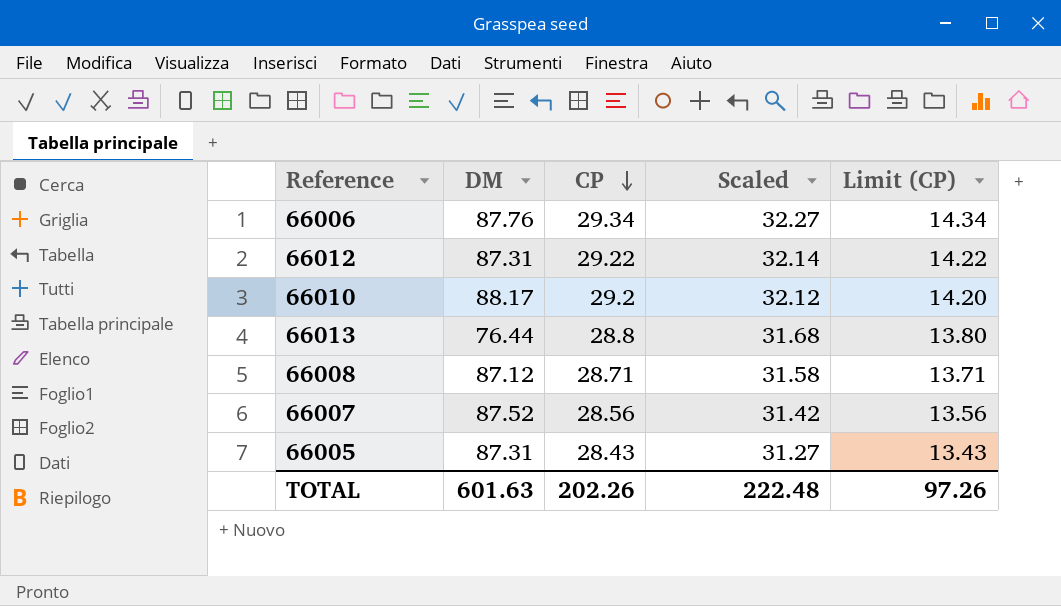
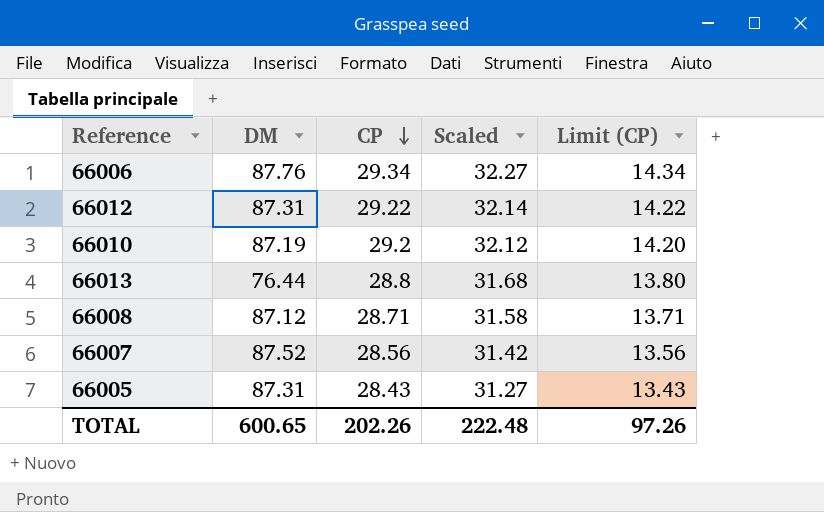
66010 | DM: 88.17 -> 87.19
TOTAL | DM: 601.63 -> 600.65

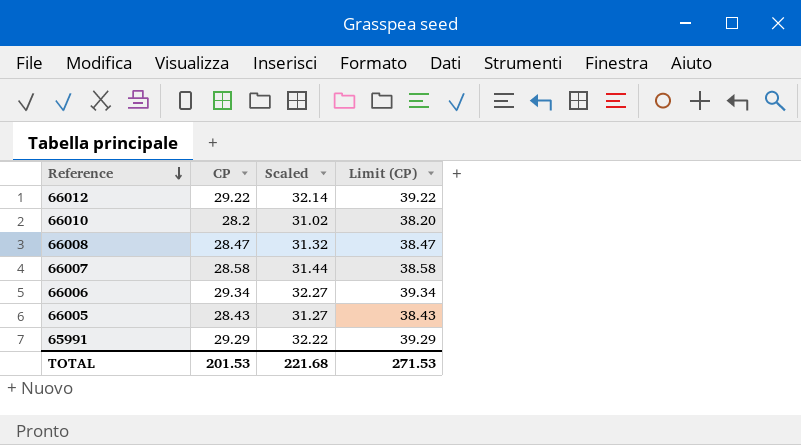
row order: CP descending -> Reference descending
column DM | position: 2 -> none
column Limit (CP) | formula: [CP] - 15 -> [CP] + 10
row 66013: 76.44 | 28.8 | 31.68 | 13.80 -> none
66010 | CP: 29.2 -> 28.2
66010 | Scaled: 32.12 -> 31.02
66008 | CP: 28.71 -> 28.47
66008 | Scaled: 31.58 -> 31.32
66007 | CP: 28.56 -> 28.58
66007 | Scaled: 31.42 -> 31.44
row 65991: none -> 29.29 | 32.22 | 39.29
TOTAL | CP: 202.26 -> 201.53
TOTAL | Scaled: 222.48 -> 221.68
TOTAL | Limit (CP): 97.26 -> 271.53

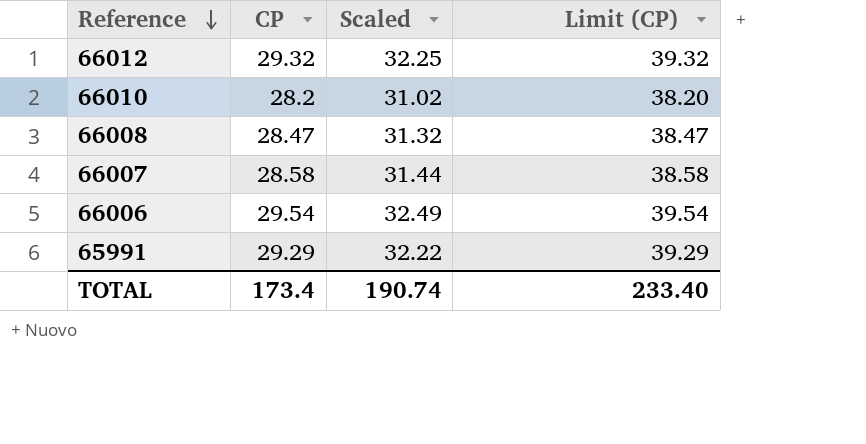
row 66005: 28.43 | 31.27 | 38.43 -> none
66012 | CP: 29.22 -> 29.32
66012 | Scaled: 32.14 -> 32.25
66012 | Limit (CP): 39.22 -> 39.32
66006 | CP: 29.34 -> 29.54
66006 | Scaled: 32.27 -> 32.49
66006 | Limit (CP): 39.34 -> 39.54
TOTAL | CP: 201.53 -> 173.4
TOTAL | Scaled: 221.68 -> 190.74
TOTAL | Limit (CP): 271.53 -> 233.40

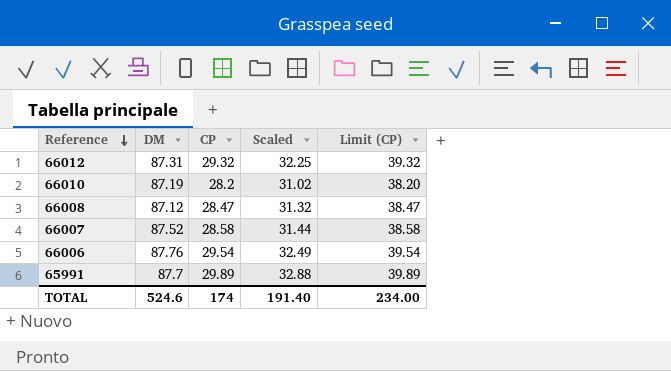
column DM | position: none -> 2
65991 | CP: 29.29 -> 29.89
65991 | Scaled: 32.22 -> 32.88
65991 | Limit (CP): 39.29 -> 39.89
TOTAL | CP: 173.4 -> 174
TOTAL | Scaled: 190.74 -> 191.40
TOTAL | Limit (CP): 233.40 -> 234.00

